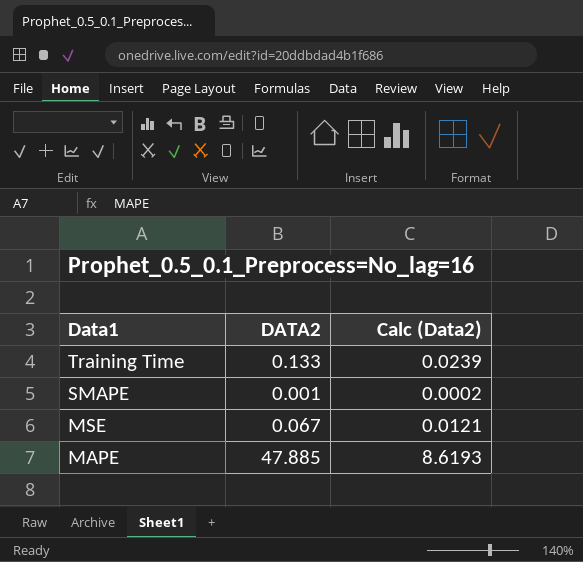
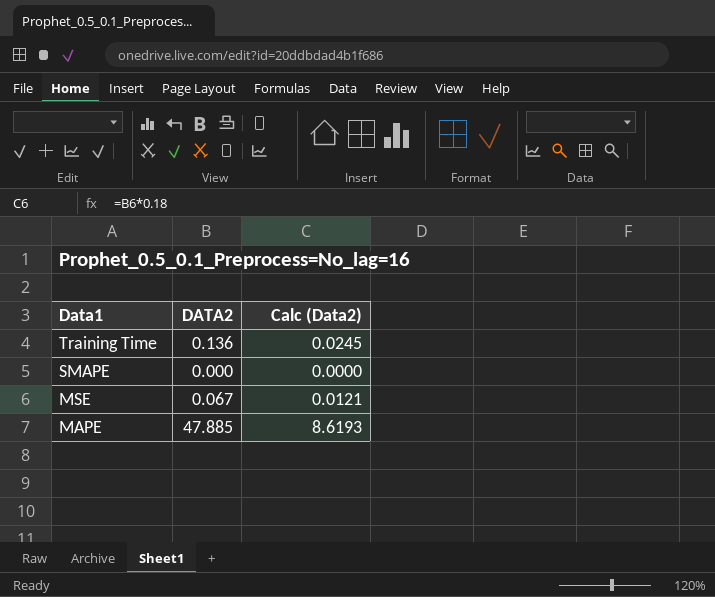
Training Time | DATA2: 0.133 -> 0.136
Training Time | Calc (Data2): 0.0239 -> 0.0245
SMAPE | DATA2: 0.001 -> 0.000
SMAPE | Calc (Data2): 0.0002 -> 0.0000

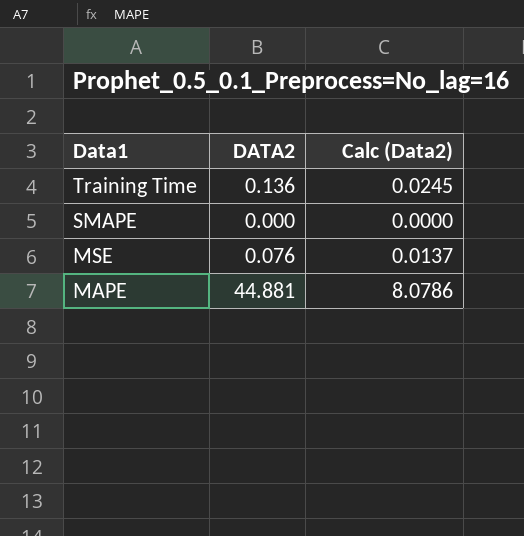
MSE | DATA2: 0.067 -> 0.076
MSE | Calc (Data2): 0.0121 -> 0.0137
MAPE | DATA2: 47.885 -> 44.881
MAPE | Calc (Data2): 8.6193 -> 8.0786

